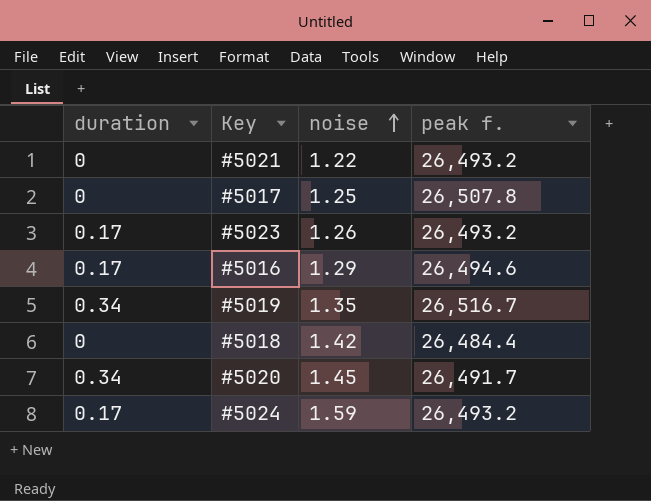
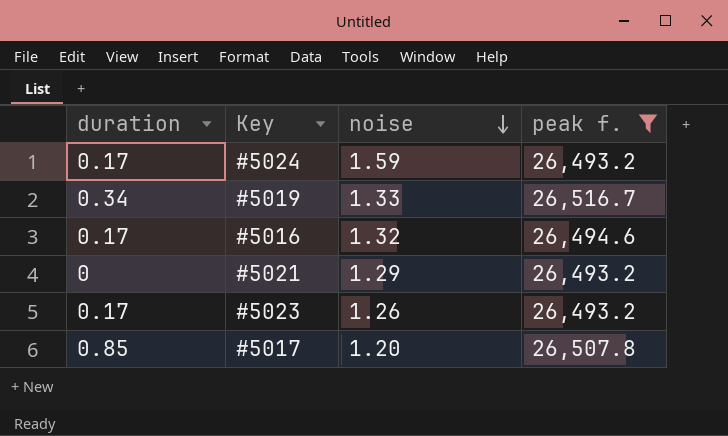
filter: none -> peak f. >= 26,493.2
row order: noise ascending -> noise descending
#5019 | noise: 1.35 -> 1.33
#5016 | noise: 1.29 -> 1.32
#5021 | noise: 1.22 -> 1.29
#5017 | duration: 0 -> 0.85
#5017 | noise: 1.25 -> 1.20

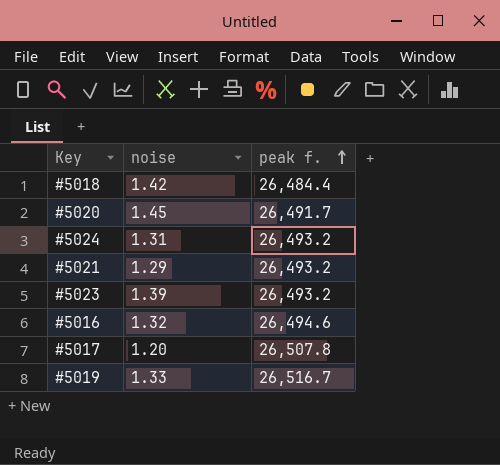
filter: peak f. >= 26,493.2 -> none
row order: noise descending -> peak f. ascending
column duration | position: 1 -> none
#5024 | noise: 1.59 -> 1.31
#5023 | noise: 1.26 -> 1.39

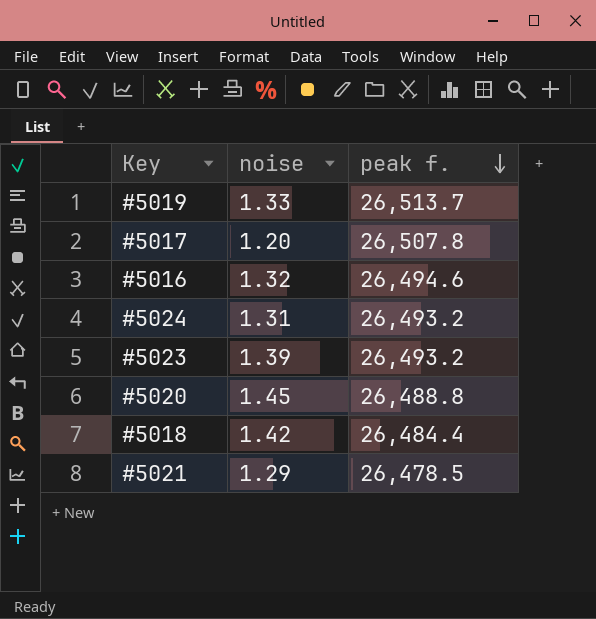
row order: peak f. ascending -> peak f. descending
#5019 | peak f.: 26,516.7 -> 26,513.7
#5020 | peak f.: 26,491.7 -> 26,488.8
#5021 | peak f.: 26,493.2 -> 26,478.5

